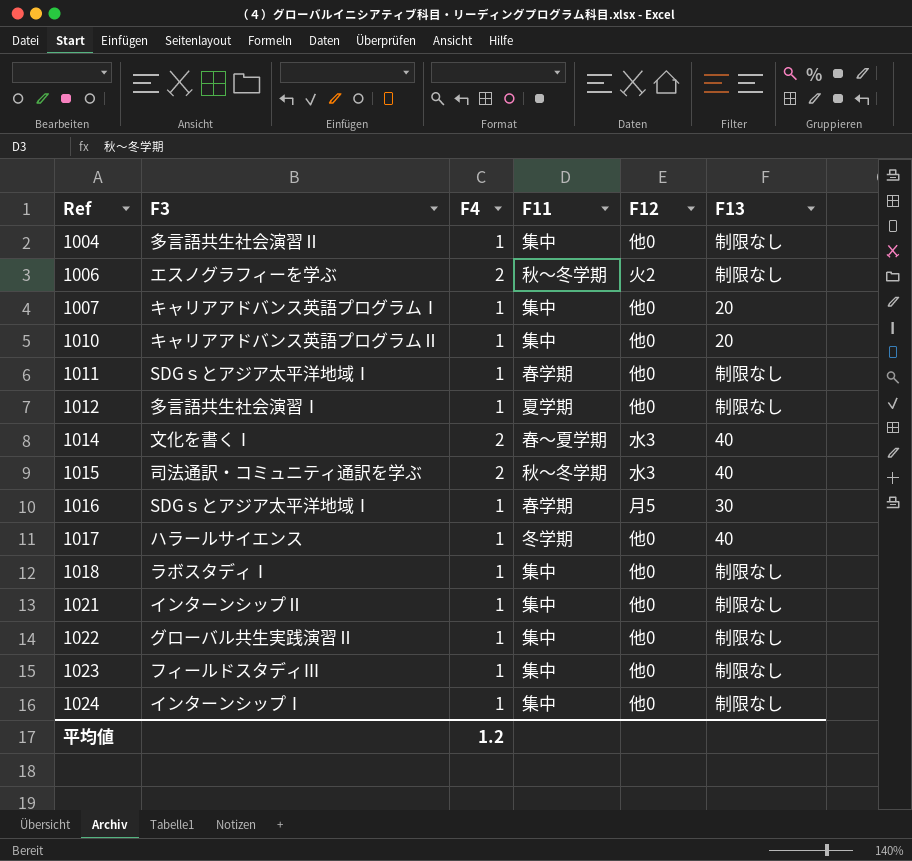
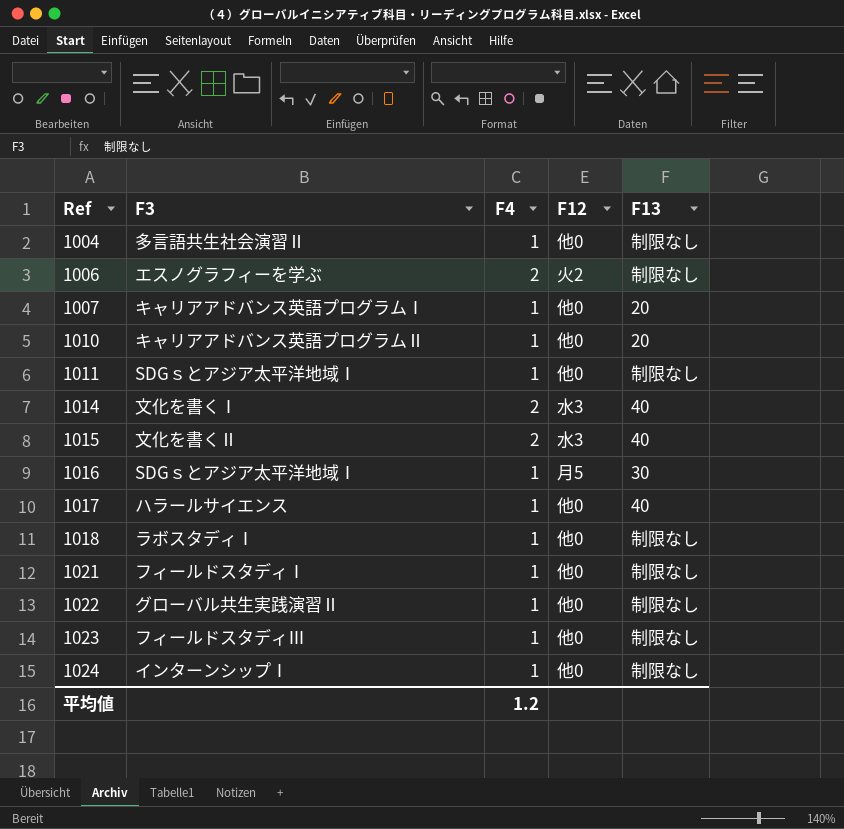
column F11 | position: 4 -> none
row 1012: 多言語共生社会演習Ⅰ | 1 | 夏学期 | 他0 | 制限なし -> none
1015 | F3: 司法通訳・コミュニティ通訳を学ぶ -> 文化を書くⅡ
1021 | F3: インターンシップⅡ -> フィールドスタディⅠ

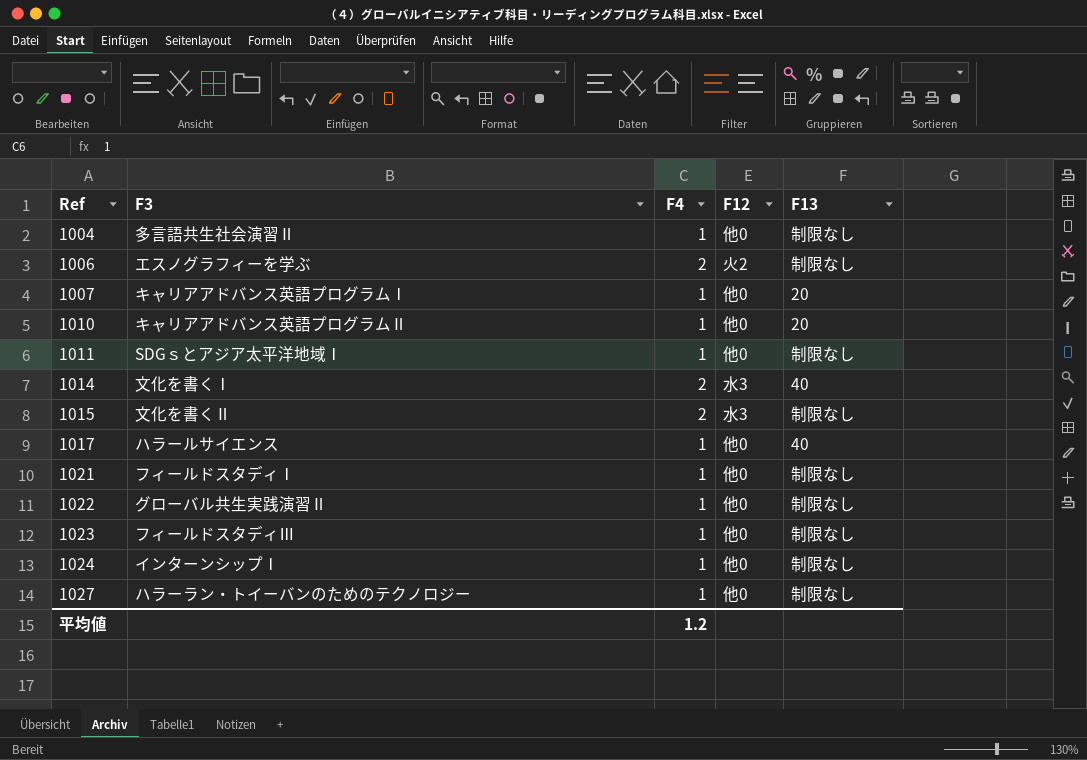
row 1016: SDGｓとアジア太平洋地域Ⅰ | 1 | 月5 | 30 -> none
row 1018: ラボスタディⅠ | 1 | 他0 | 制限なし -> none
1015 | F13: 40 -> 制限なし
row 1027: none -> ハラーラン・トイーバンのためのテクノロジー | 1 | 他0 | 制限なし

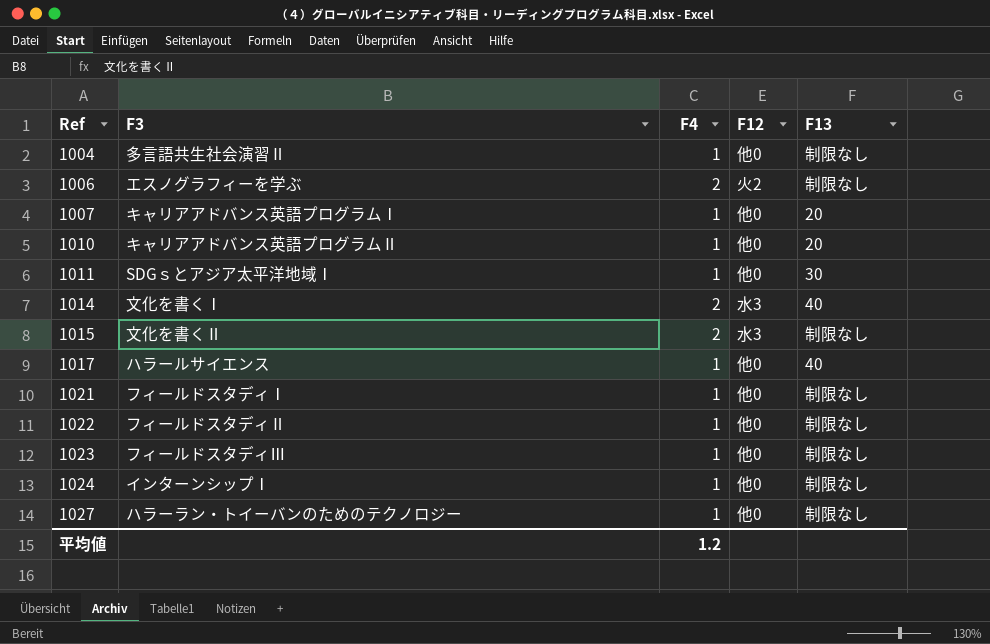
1011 | F13: 制限なし -> 30
1022 | F3: グローバル共生実践演習Ⅱ -> フィールドスタディⅡ

